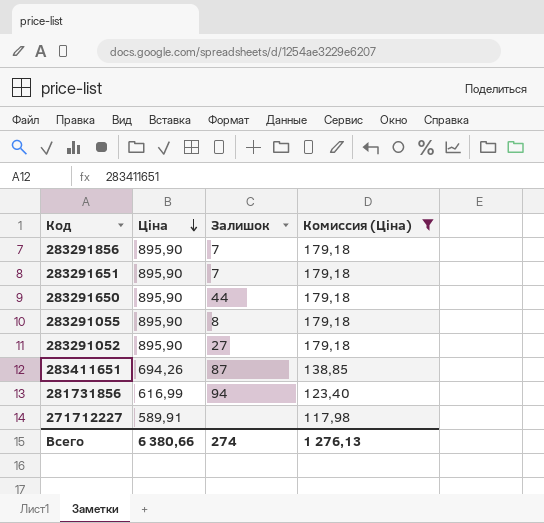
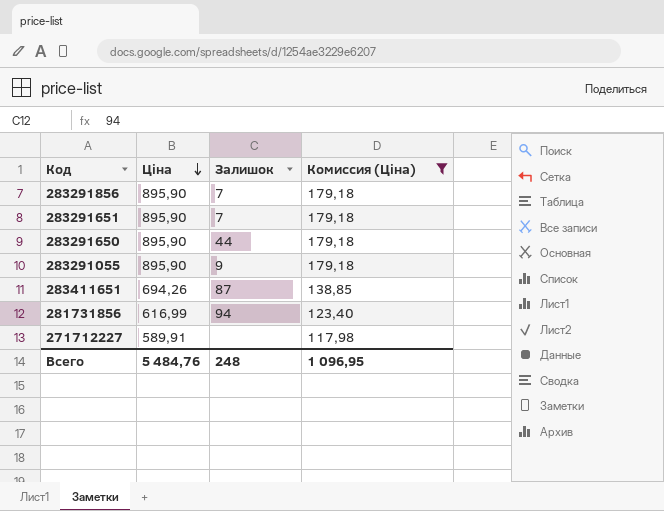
row 283291052: 895,90 | 27 | 179,18 -> none
283291055 | Залишок: 8 -> 9
Всего | Ціна: 6 380,66 -> 5 484,76
Всего | Залишок: 274 -> 248
Всего | Комиссия (Ціна): 1 276,13 -> 1 096,95

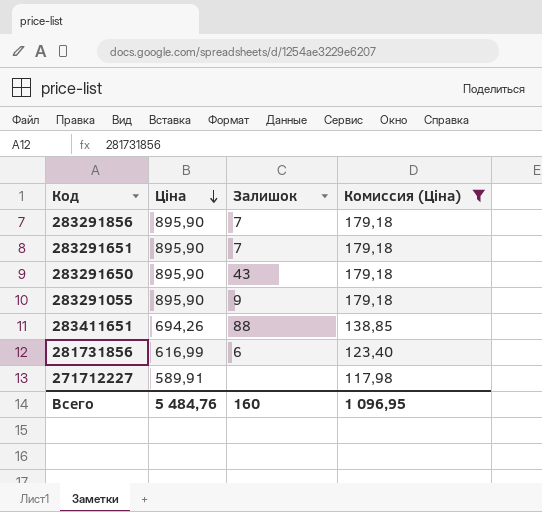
283291650 | Залишок: 44 -> 43
283411651 | Залишок: 87 -> 88
281731856 | Залишок: 94 -> 6
Всего | Залишок: 248 -> 160

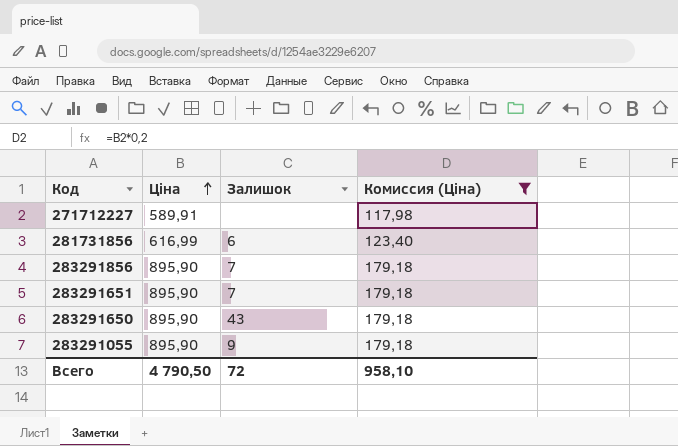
row order: Ціна descending -> Ціна ascending
row 283411651: 694,26 | 88 | 138,85 -> none
Всего | Ціна: 5 484,76 -> 4 790,50
Всего | Залишок: 160 -> 72
Всего | Комиссия (Ціна): 1 096,95 -> 958,10

